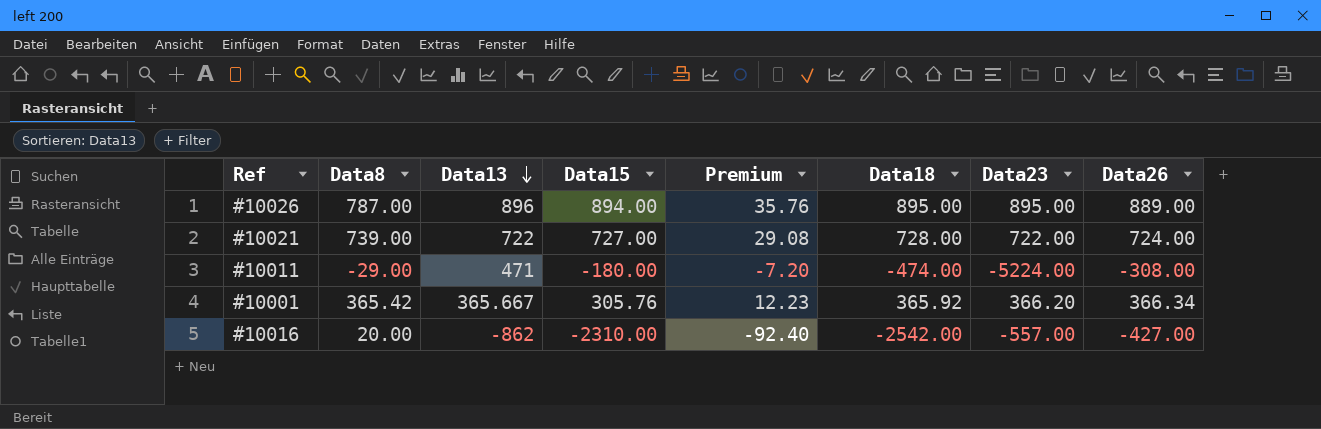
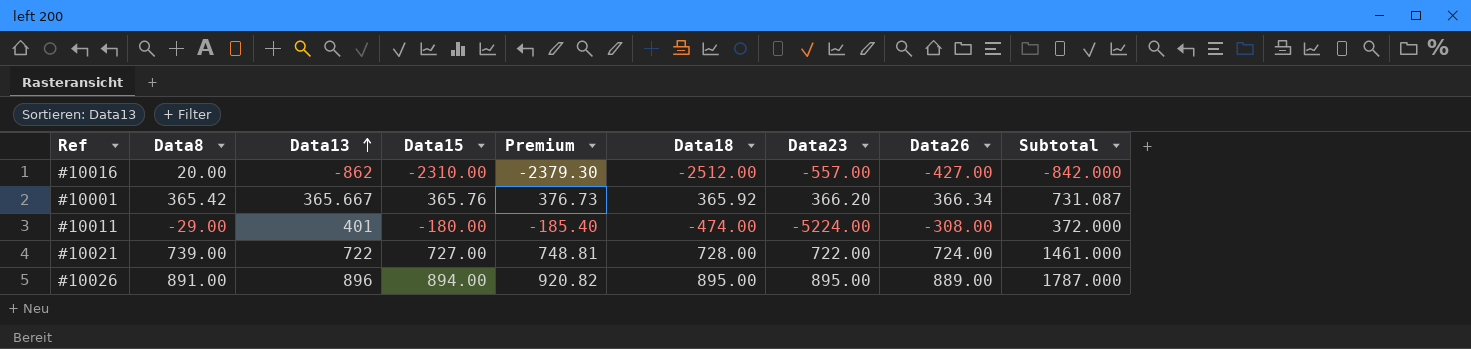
row order: Data13 descending -> Data13 ascending
column Premium | formula: [Data15] * 0.04 -> [Data15] * 1.03
column Subtotal | formula: none -> [Data8] + [Data13]
#10016 | Data18: -2542.00 -> -2512.00
#10001 | Data15: 305.76 -> 365.76
#10011 | Data13: 471 -> 401
#10026 | Data8: 787.00 -> 891.00

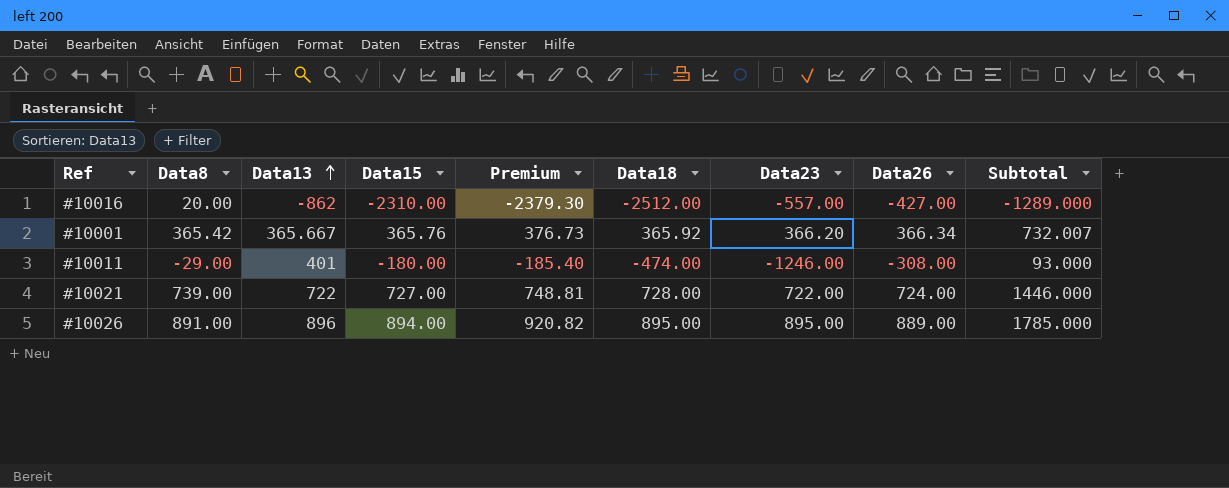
column Subtotal | formula: [Data8] + [Data13] -> [Data13] + [Data26]
#10011 | Data23: -5224.00 -> -1246.00

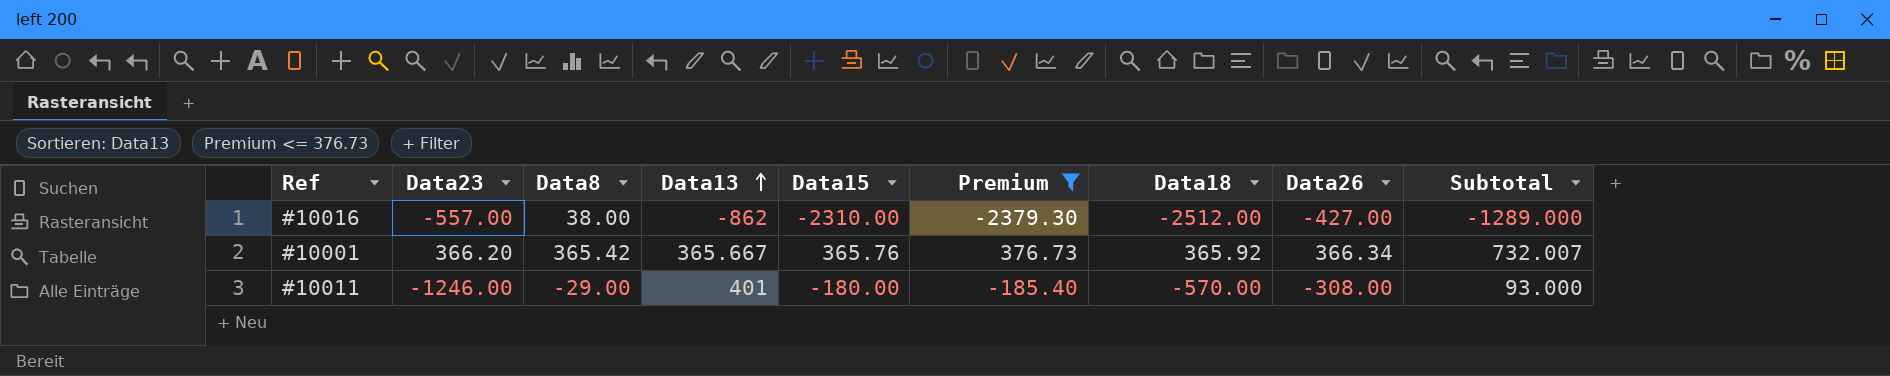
filter: none -> Premium <= 376.73
column Data23 | position: 7 -> 2
#10016 | Data8: 20.00 -> 38.00
#10011 | Data18: -474.00 -> -570.00

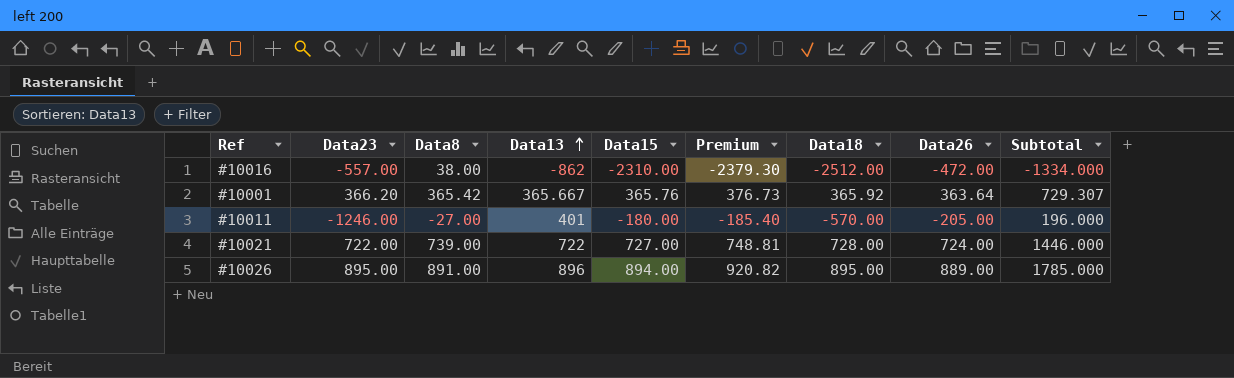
filter: Premium <= 376.73 -> none
#10016 | Data26: -427.00 -> -472.00
#10016 | Subtotal: -1289.000 -> -1334.000
#10001 | Data26: 366.34 -> 363.64
#10001 | Subtotal: 732.007 -> 729.307
#10011 | Data8: -29.00 -> -27.00
#10011 | Data26: -308.00 -> -205.00
#10011 | Subtotal: 93.000 -> 196.000

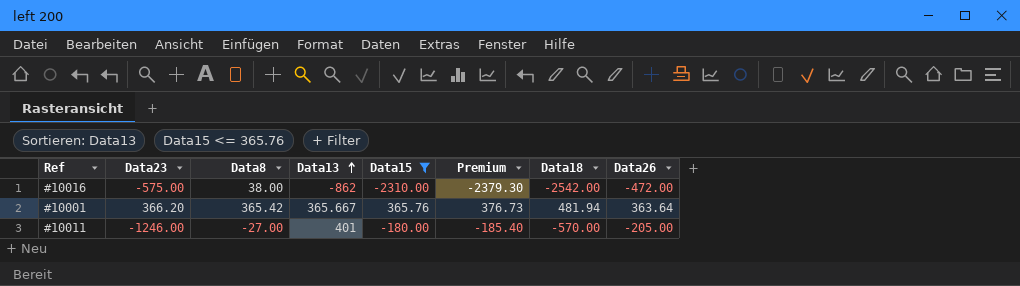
filter: none -> Data15 <= 365.76
column Subtotal | formula: [Data13] + [Data26] -> none
#10016 | Data23: -557.00 -> -575.00
#10016 | Data18: -2512.00 -> -2542.00
#10001 | Data18: 365.92 -> 481.94

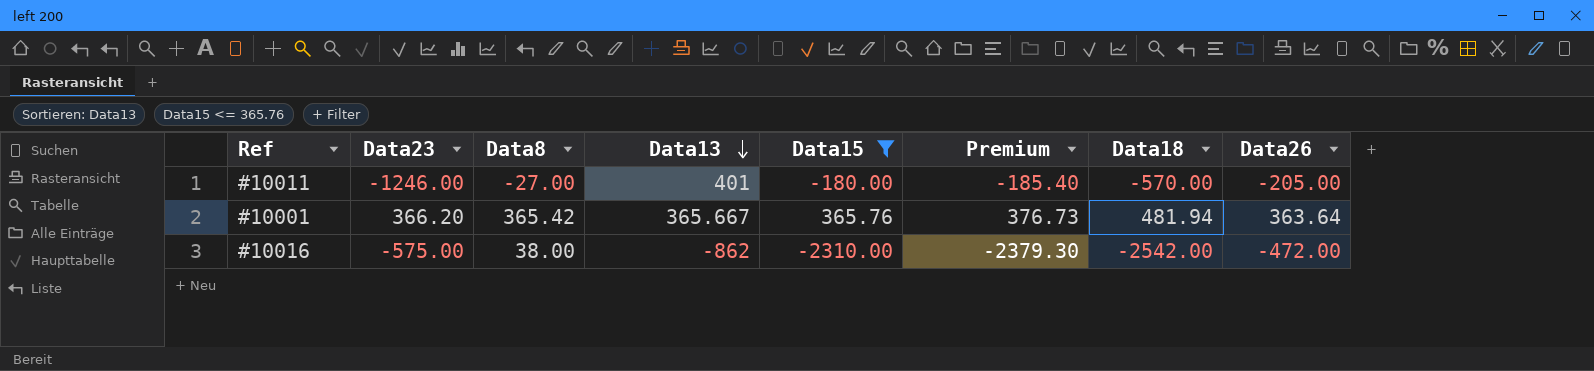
row order: Data13 ascending -> Data13 descending

